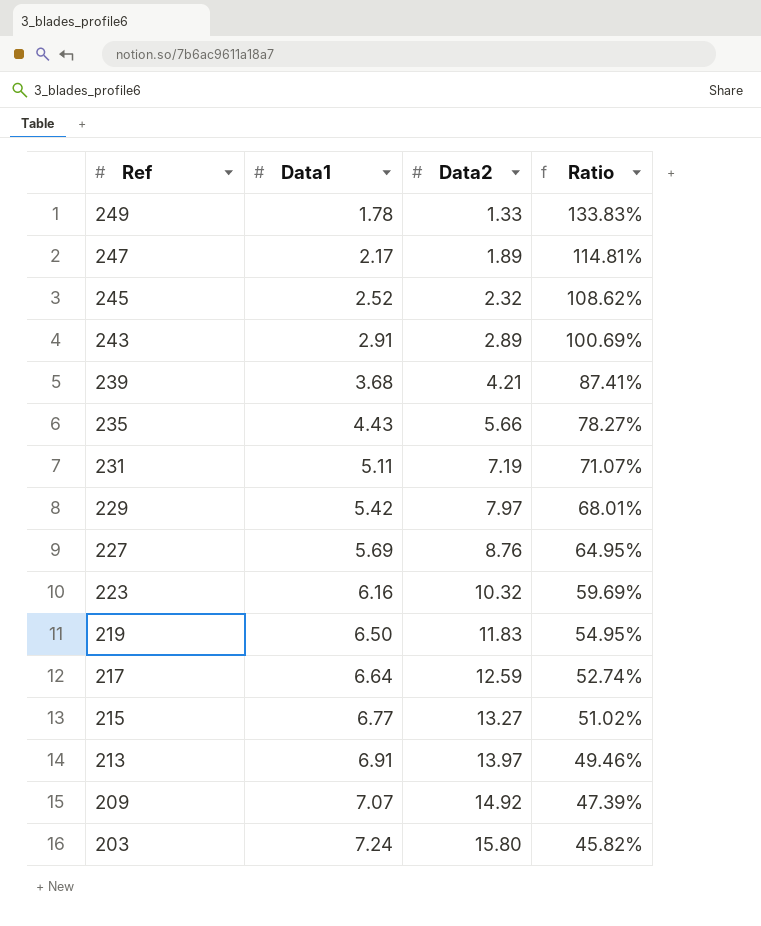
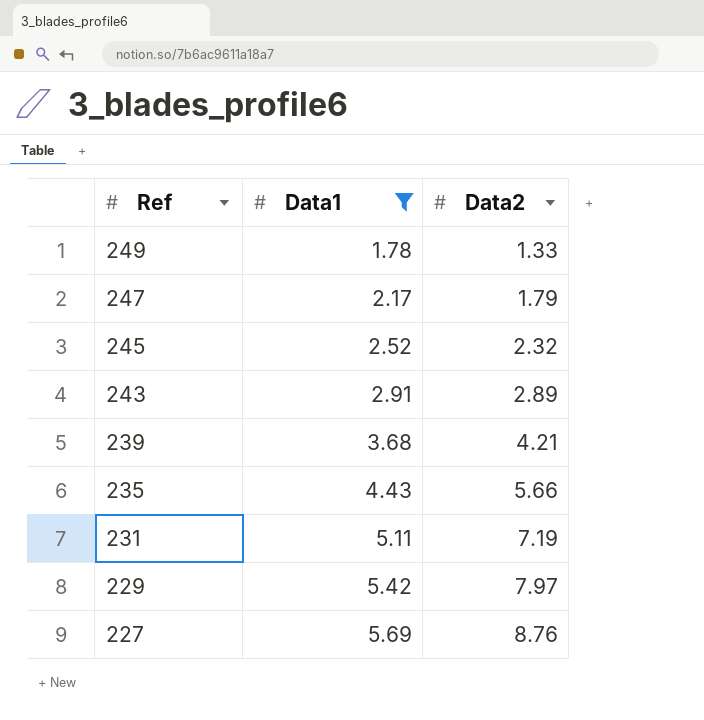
filter: none -> Data1 <= 5.69
column Ratio | formula: [Data1] / [Data2] -> none
247 | Data2: 1.89 -> 1.79

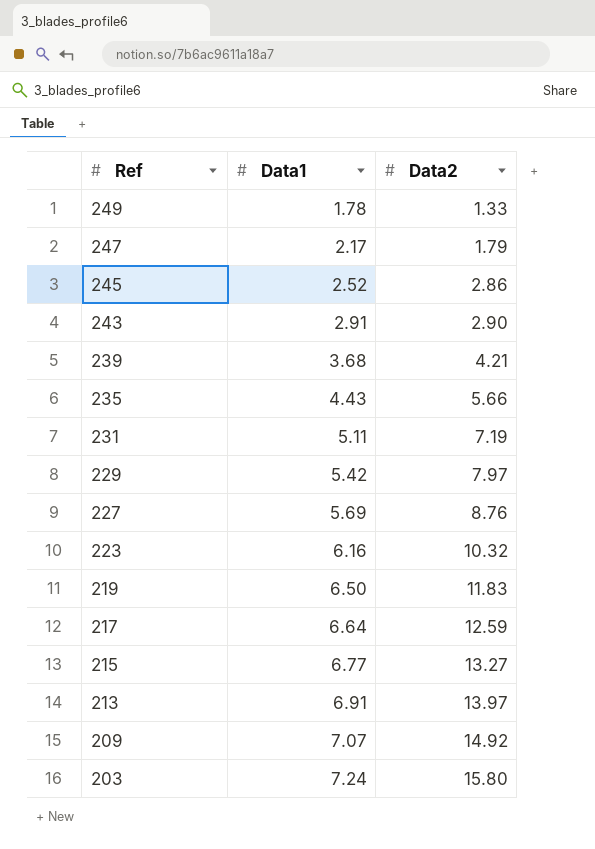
filter: Data1 <= 5.69 -> none
245 | Data2: 2.32 -> 2.86
243 | Data2: 2.89 -> 2.90

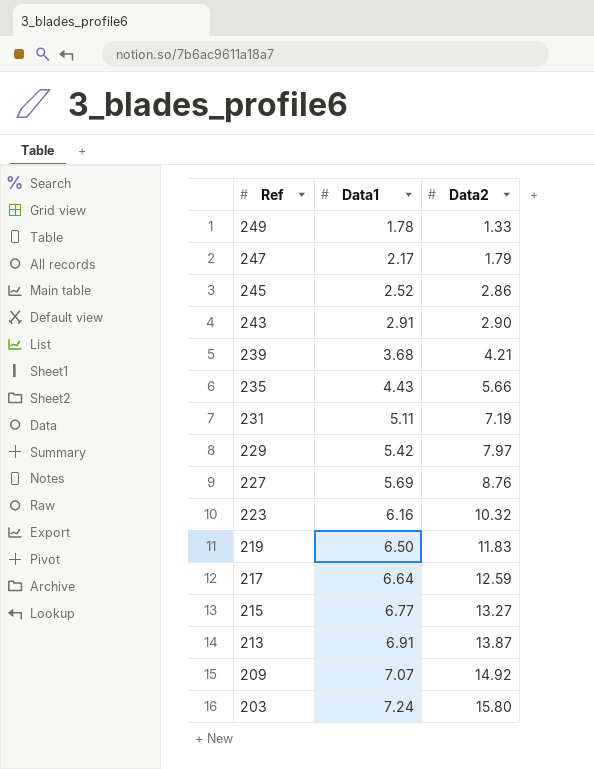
213 | Data2: 13.97 -> 13.87

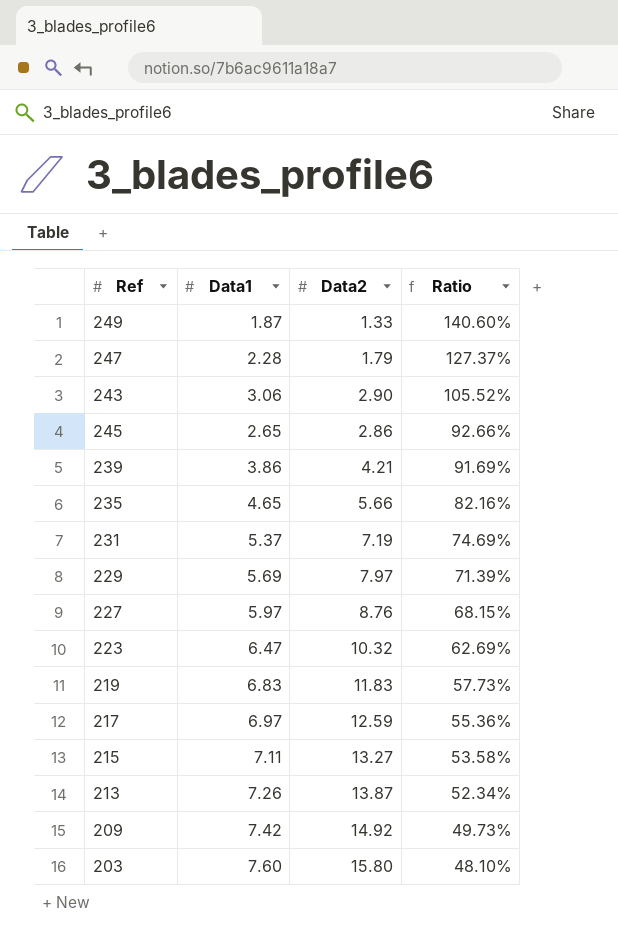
row order: Ref descending -> Ratio descending
column Ratio | formula: none -> [Data1] / [Data2]
249 | Data1: 1.78 -> 1.87
247 | Data1: 2.17 -> 2.28
243 | Data1: 2.91 -> 3.06
245 | Data1: 2.52 -> 2.65
239 | Data1: 3.68 -> 3.86
235 | Data1: 4.43 -> 4.65
231 | Data1: 5.11 -> 5.37
229 | Data1: 5.42 -> 5.69
227 | Data1: 5.69 -> 5.97
223 | Data1: 6.16 -> 6.47
219 | Data1: 6.50 -> 6.83
217 | Data1: 6.64 -> 6.97
215 | Data1: 6.77 -> 7.11
213 | Data1: 6.91 -> 7.26
209 | Data1: 7.07 -> 7.42
203 | Data1: 7.24 -> 7.60

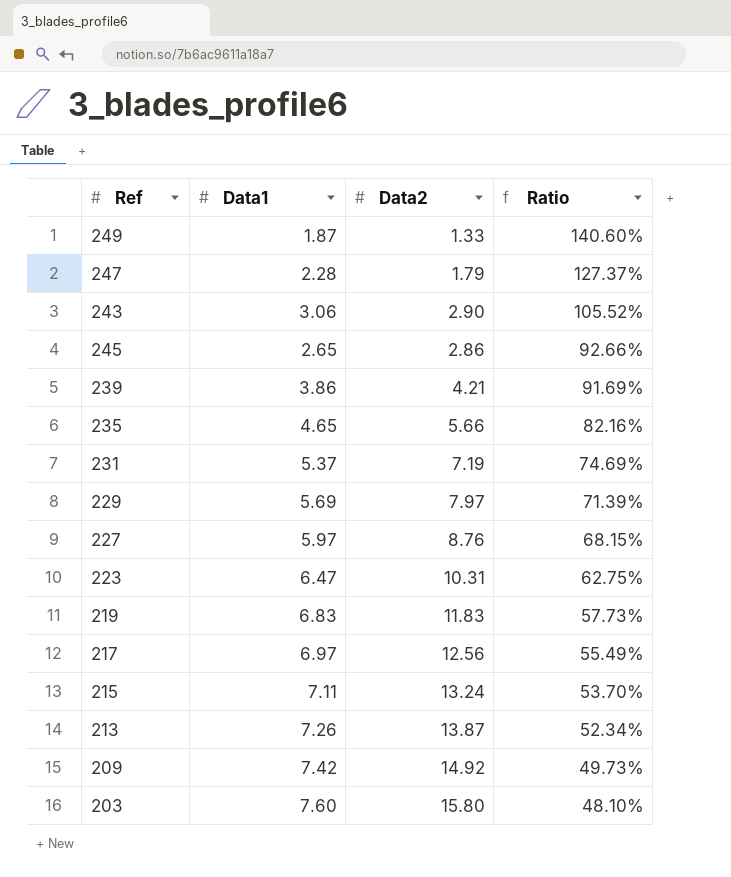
223 | Data2: 10.32 -> 10.31
223 | Ratio: 62.69% -> 62.75%
217 | Data2: 12.59 -> 12.56
217 | Ratio: 55.36% -> 55.49%
215 | Data2: 13.27 -> 13.24
215 | Ratio: 53.58% -> 53.70%

